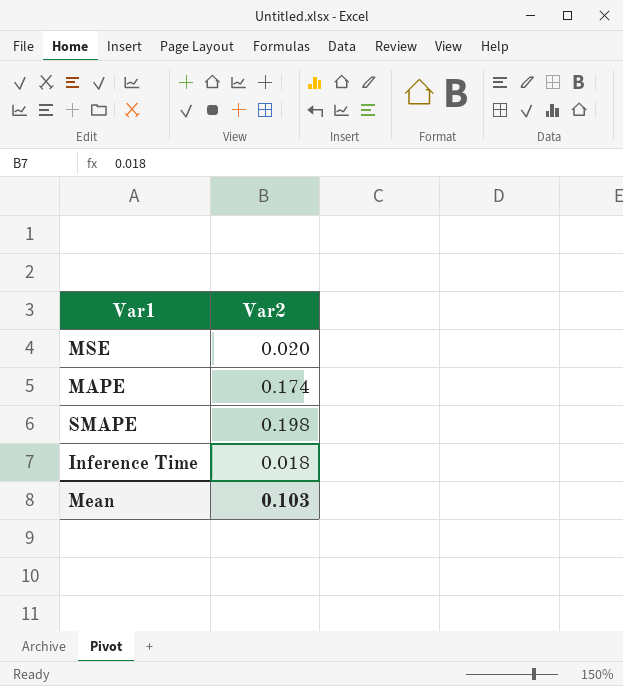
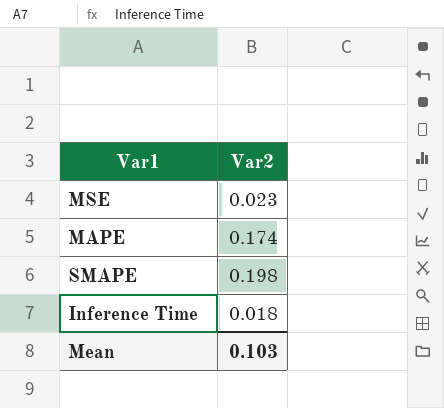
MSE | Var2: 0.020 -> 0.023

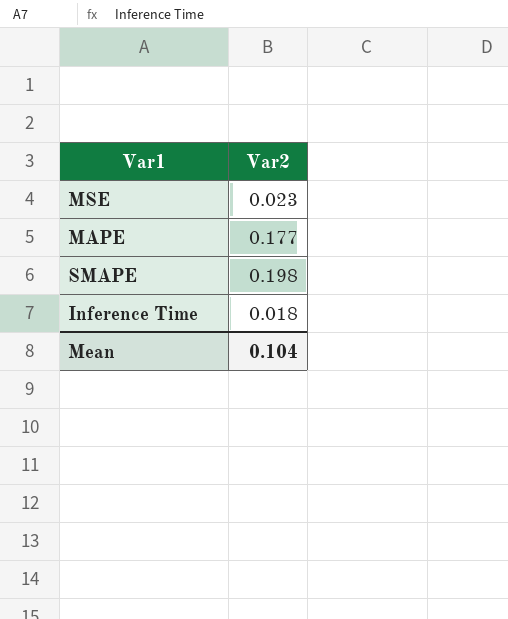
MAPE | Var2: 0.174 -> 0.177
Mean | Var2: 0.103 -> 0.104

